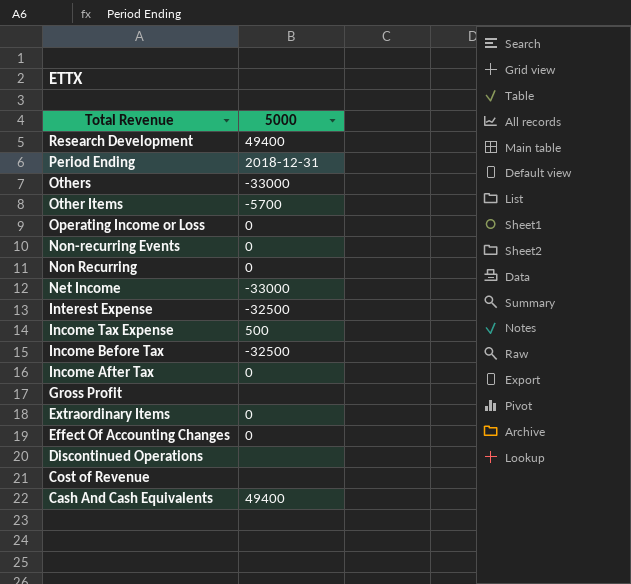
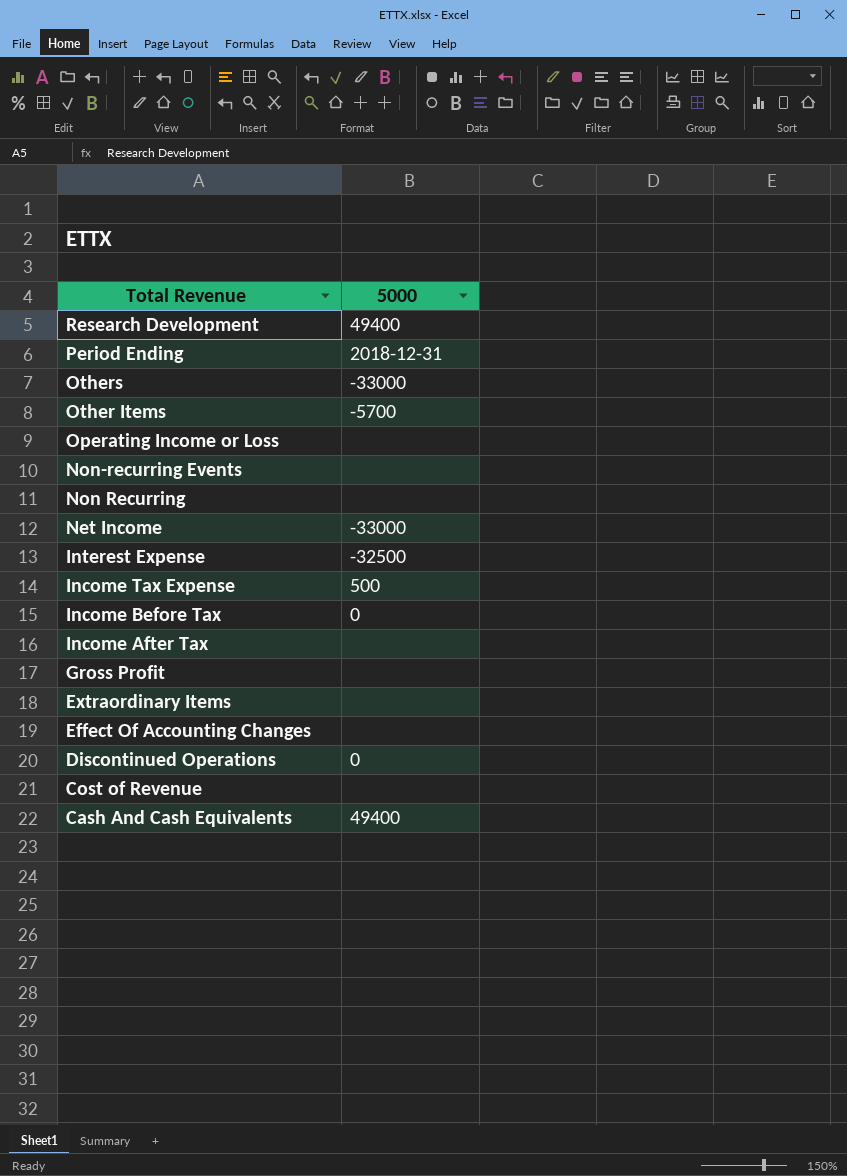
Operating Income or Loss | 5000: 0 -> none
Non-recurring Events | 5000: 0 -> none
Non Recurring | 5000: 0 -> none
Income Before Tax | 5000: -32500 -> 0
Income After Tax | 5000: 0 -> none
Extraordinary Items | 5000: 0 -> none
Effect Of Accounting Changes | 5000: 0 -> none
Discontinued Operations | 5000: none -> 0

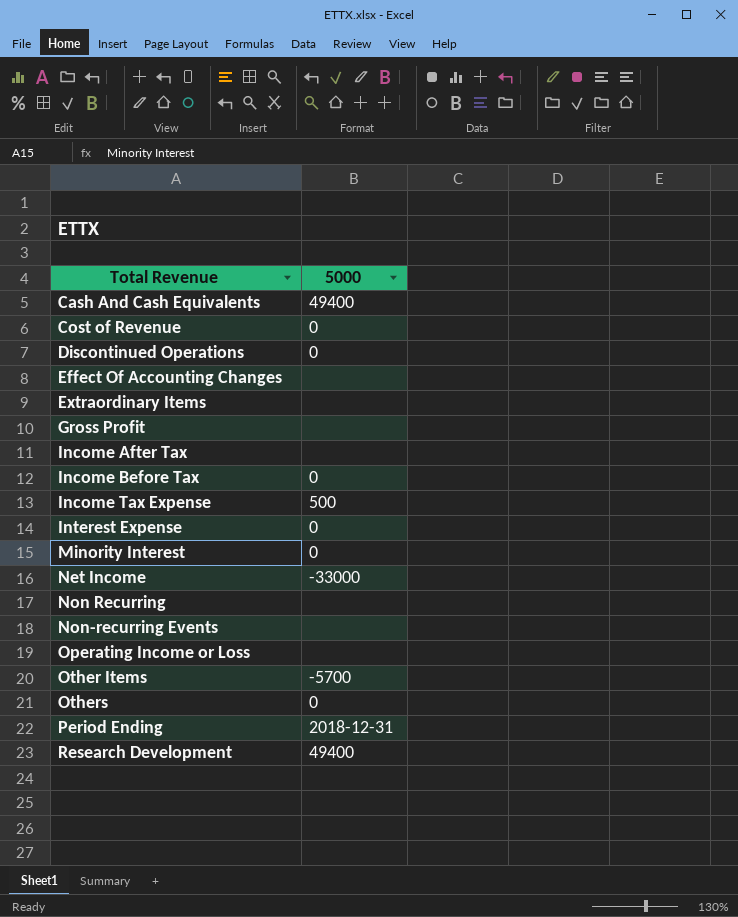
row order: Total Revenue descending -> Total Revenue ascending
Cost of Revenue | 5000: none -> 0
Interest Expense | 5000: -32500 -> 0
row Minority Interest: none -> 0
Others | 5000: -33000 -> 0

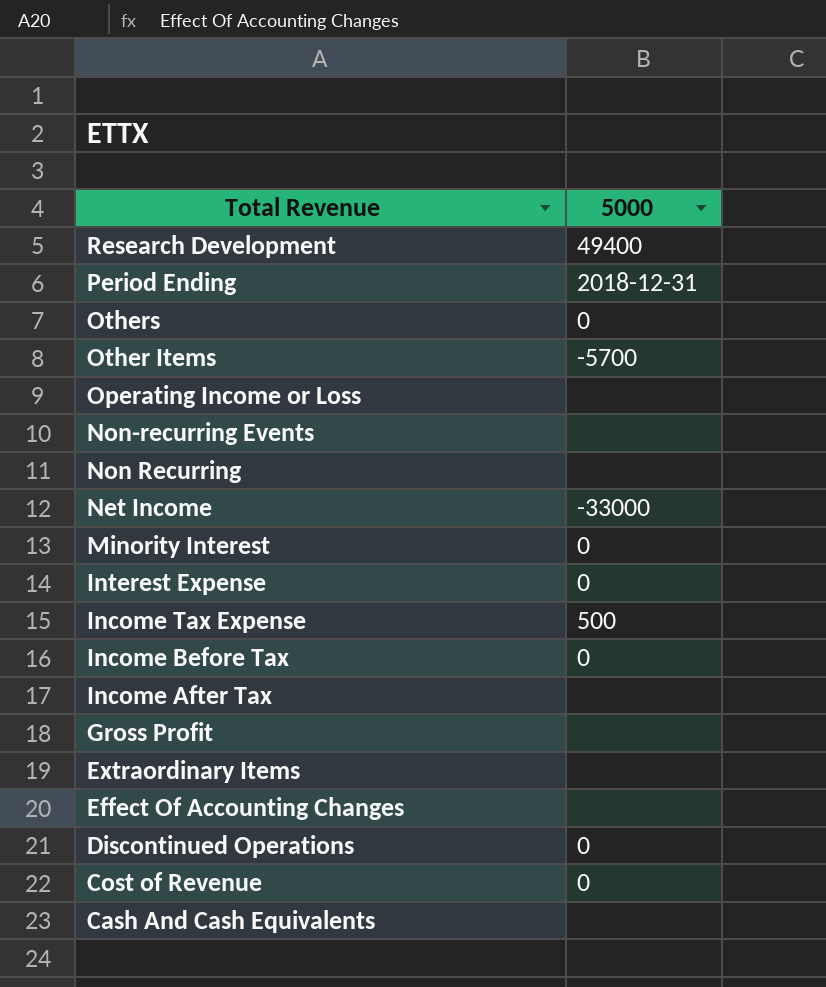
row order: Total Revenue ascending -> Total Revenue descending
Cash And Cash Equivalents | 5000: 49400 -> none

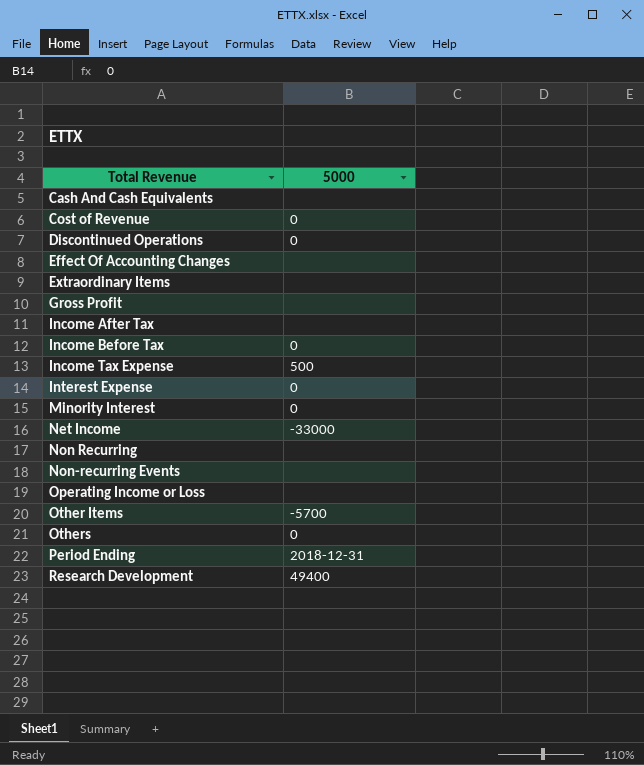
row order: Total Revenue descending -> Total Revenue ascending

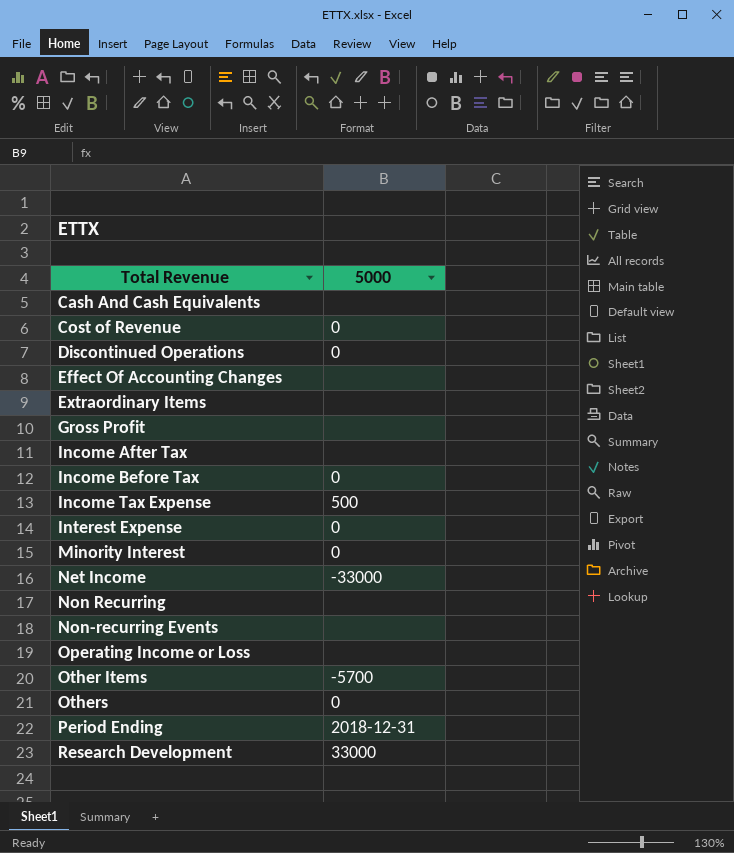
Research Development | 5000: 49400 -> 33000

